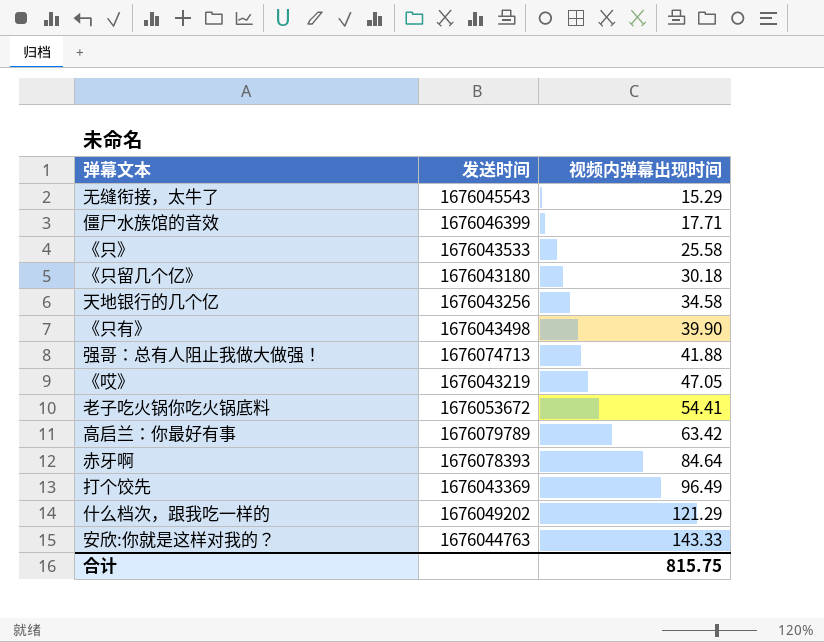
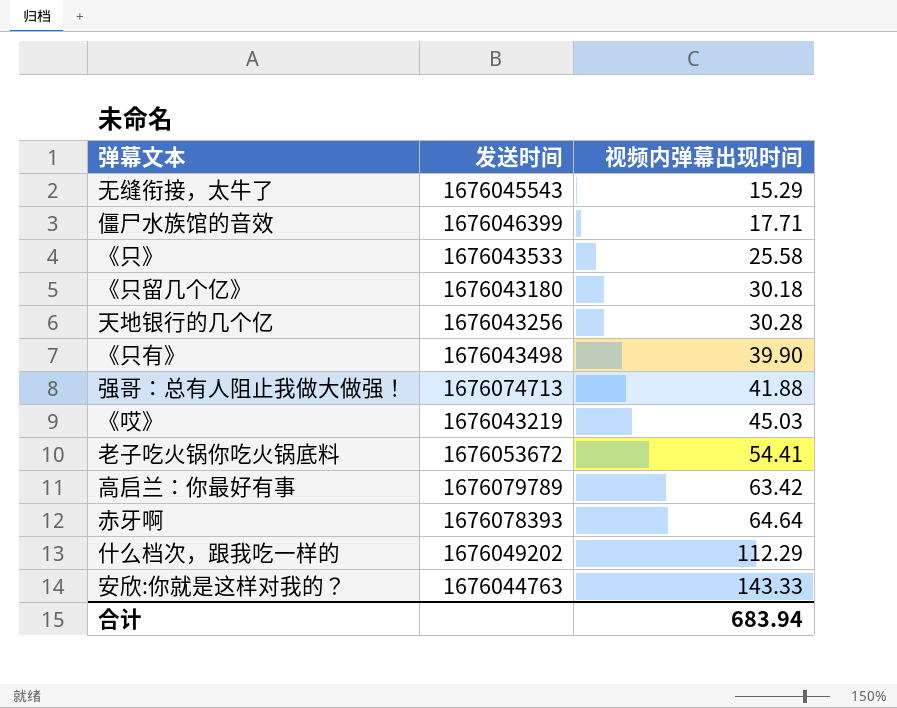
row 打个饺先: 1676043369 | 96.49 -> none
天地银行的几个亿 | 视频内弹幕出现时间: 34.58 -> 30.28
《哎》 | 视频内弹幕出现时间: 47.05 -> 45.03
赤牙啊 | 视频内弹幕出现时间: 84.64 -> 64.64
什么档次，跟我吃一样的 | 视频内弹幕出现时间: 121.29 -> 112.29
合计 | 视频内弹幕出现时间: 815.75 -> 683.94

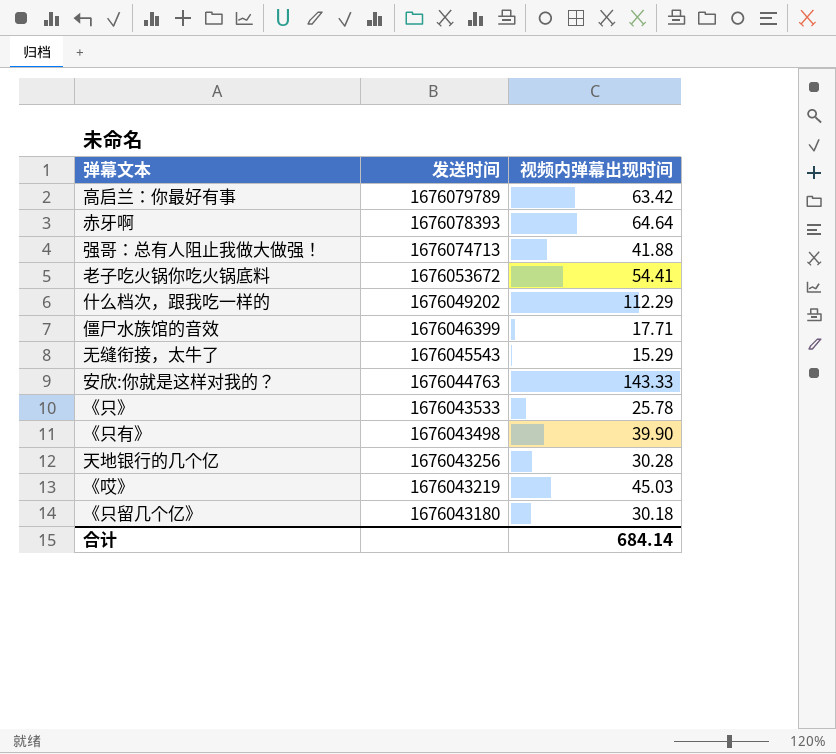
row order: 视频内弹幕出现时间 ascending -> 发送时间 descending
《只》 | 视频内弹幕出现时间: 25.58 -> 25.78
合计 | 视频内弹幕出现时间: 683.94 -> 684.14

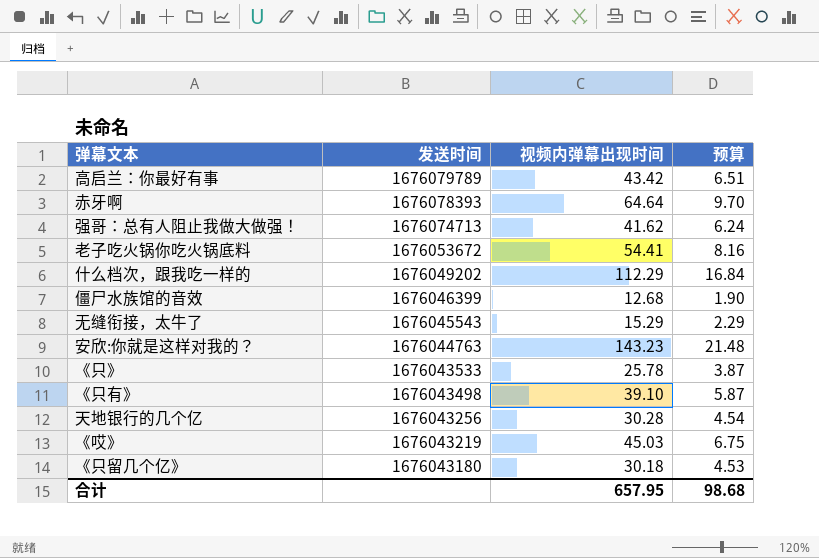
column 预算 | formula: none -> [视频内弹幕出现时间] * 0.15
高启兰：你最好有事 | 视频内弹幕出现时间: 63.42 -> 43.42
强哥：总有人阻止我做大做强！ | 视频内弹幕出现时间: 41.88 -> 41.62
僵尸水族馆的音效 | 视频内弹幕出现时间: 17.71 -> 12.68
安欣:你就是这样对我的？ | 视频内弹幕出现时间: 143.33 -> 143.23
《只有》 | 视频内弹幕出现时间: 39.90 -> 39.10
合计 | 视频内弹幕出现时间: 684.14 -> 657.95

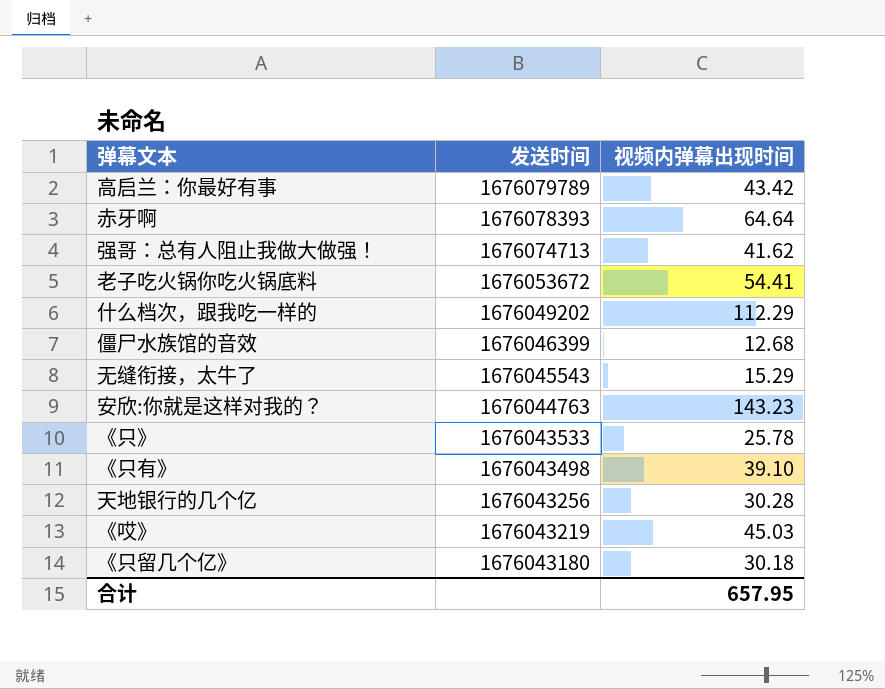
column 预算 | formula: [视频内弹幕出现时间] * 0.15 -> none

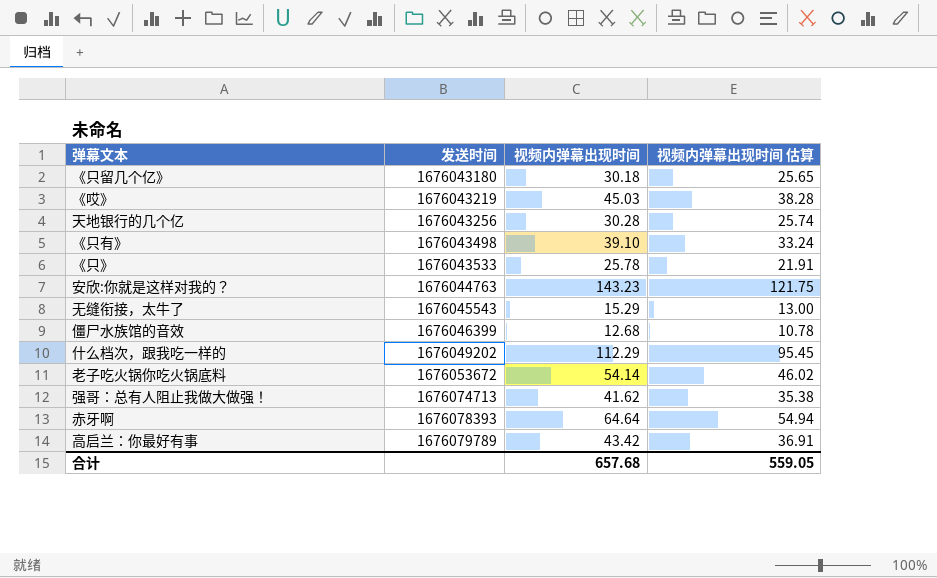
row order: 发送时间 descending -> 发送时间 ascending
column 视频内弹幕出现时间 估算 | formula: none -> [视频内弹幕出现时间] * 0.85
老子吃火锅你吃火锅底料 | 视频内弹幕出现时间: 54.41 -> 54.14
合计 | 视频内弹幕出现时间: 657.95 -> 657.68

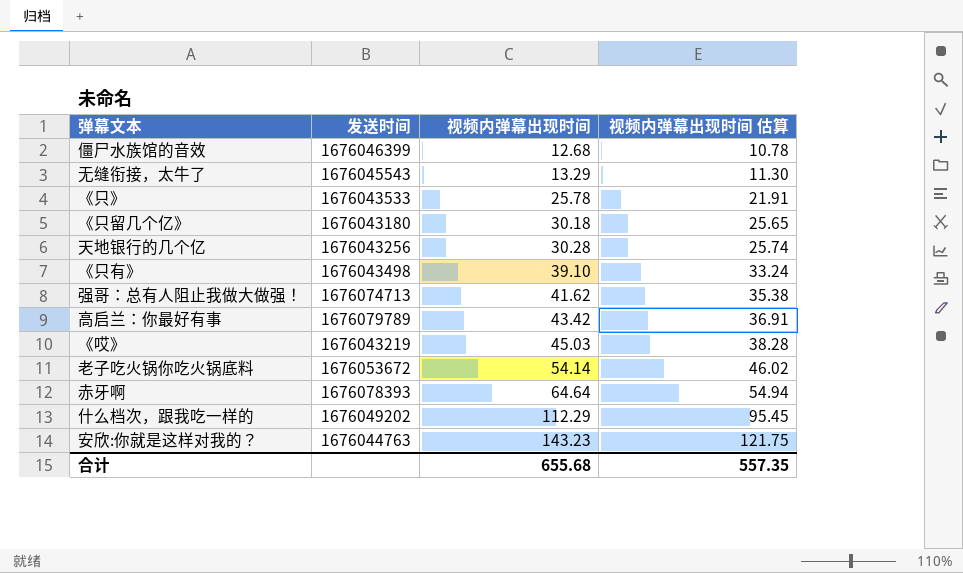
row order: 发送时间 ascending -> 视频内弹幕出现时间 ascending
无缝衔接，太牛了 | 视频内弹幕出现时间: 15.29 -> 13.29
无缝衔接，太牛了 | 视频内弹幕出现时间 估算: 13.00 -> 11.30
合计 | 视频内弹幕出现时间: 657.68 -> 655.68
合计 | 视频内弹幕出现时间 估算: 559.05 -> 557.35

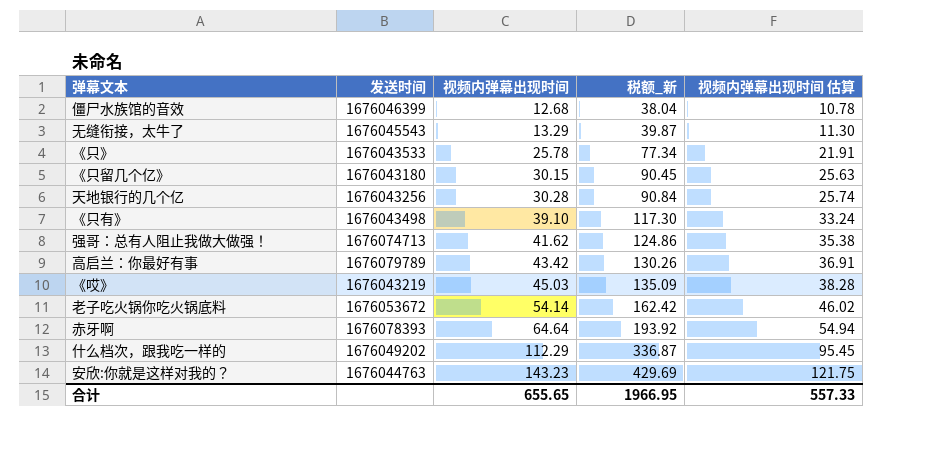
column 税额_新 | formula: none -> [视频内弹幕出现时间] * 3
《只留几个亿》 | 视频内弹幕出现时间: 30.18 -> 30.15
《只留几个亿》 | 视频内弹幕出现时间 估算: 25.65 -> 25.63
合计 | 视频内弹幕出现时间: 655.68 -> 655.65
合计 | 视频内弹幕出现时间 估算: 557.35 -> 557.33

